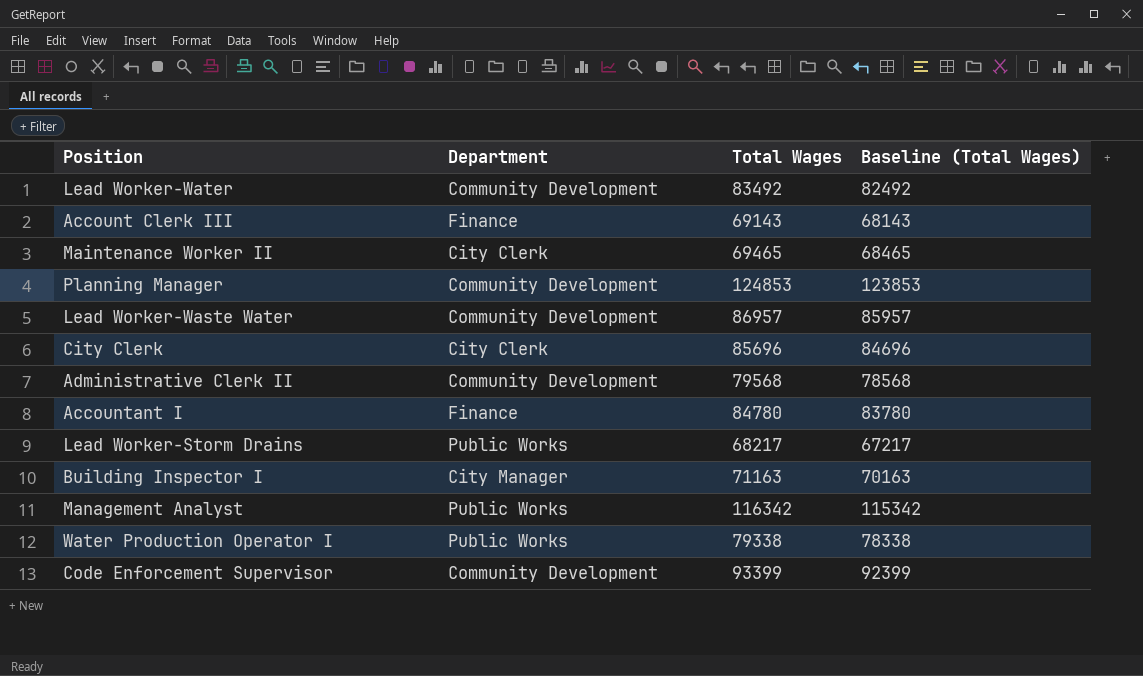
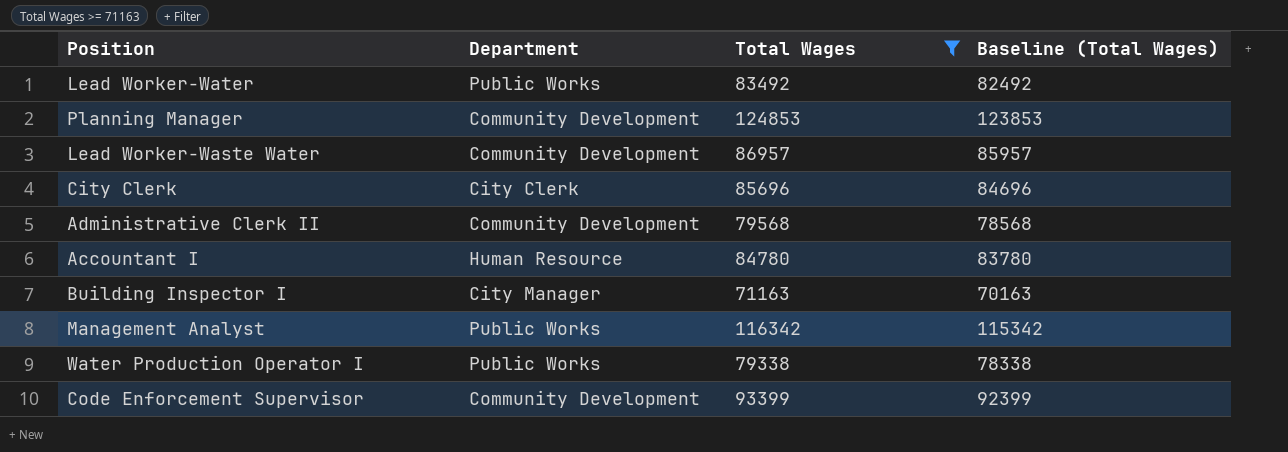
filter: none -> Total Wages >= 71163
Lead Worker-Water | Department: Community Development -> Public Works
Accountant I | Department: Finance -> Human Resource

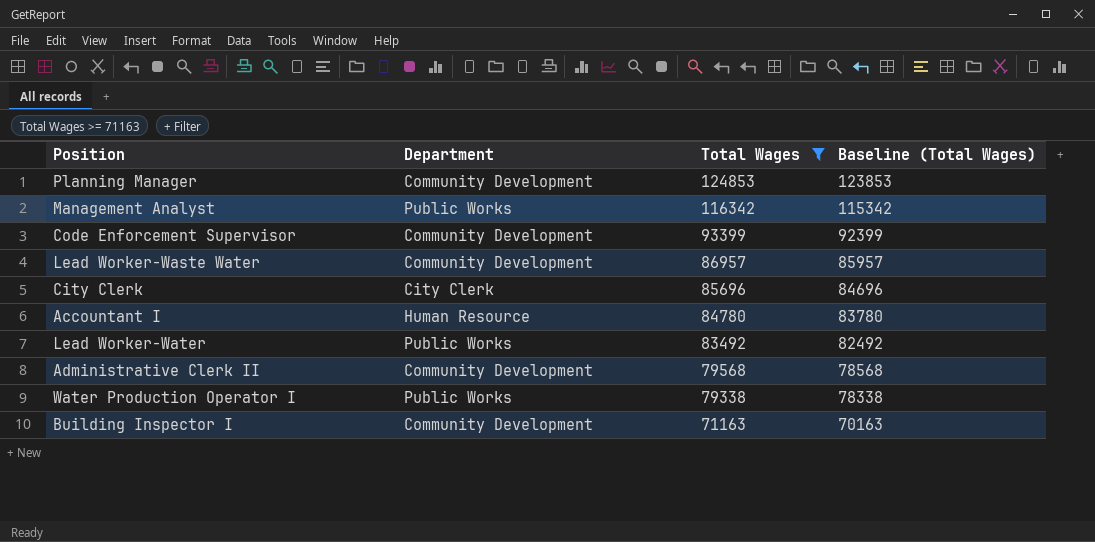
row order: none -> Total Wages descending
Building Inspector I | Department: City Manager -> Community Development

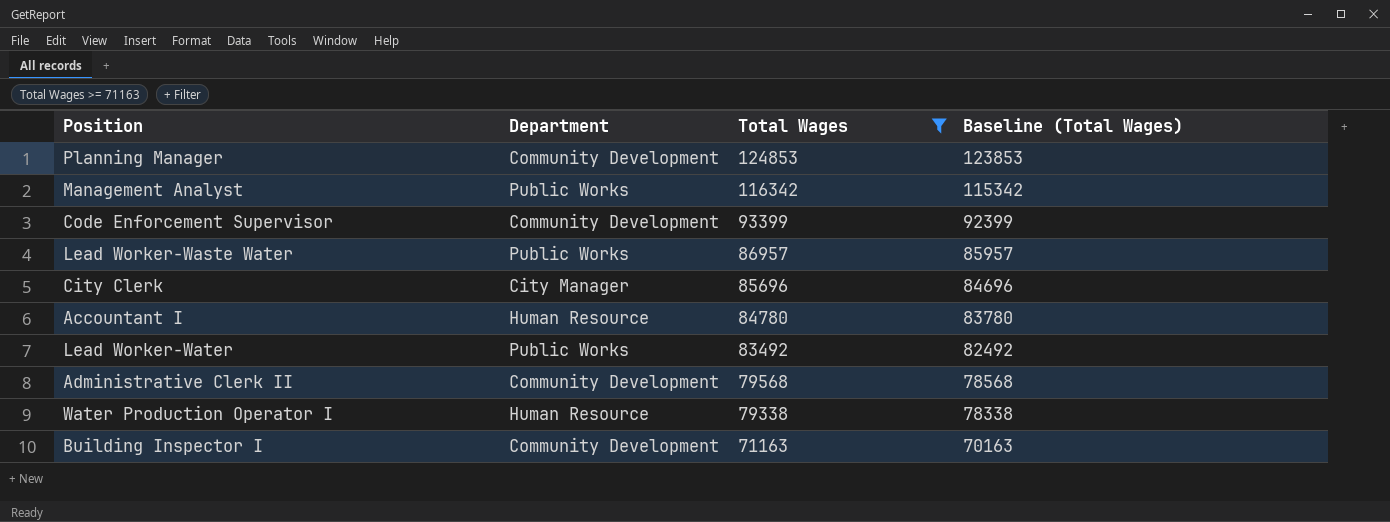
Lead Worker-Waste Water | Department: Community Development -> Public Works
City Clerk | Department: City Clerk -> City Manager
Water Production Operator I | Department: Public Works -> Human Resource

